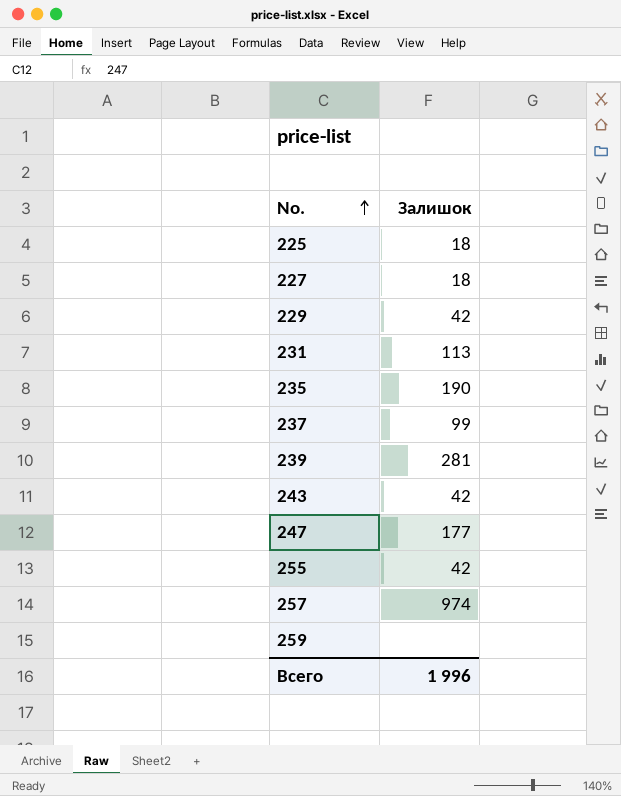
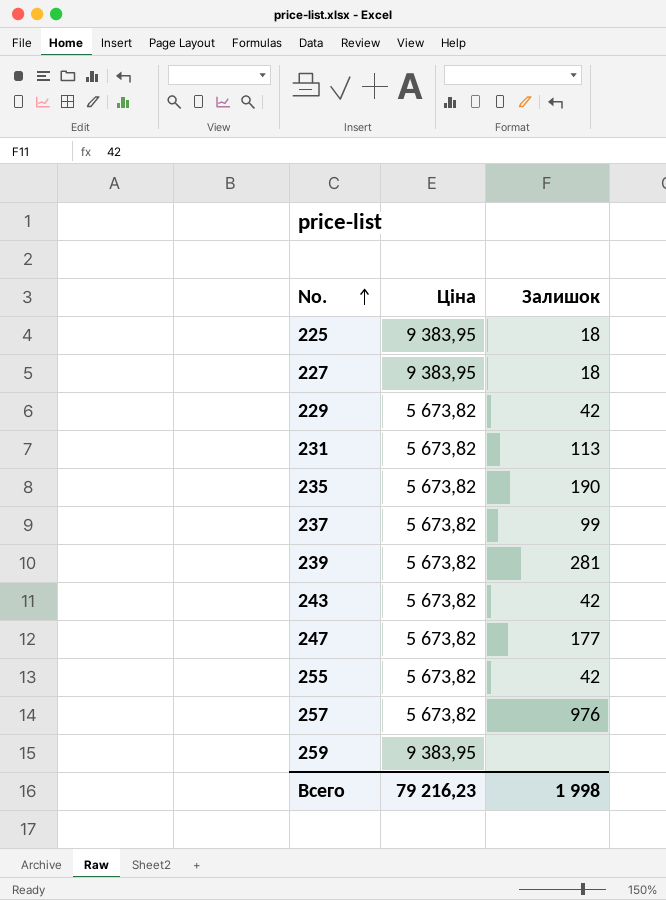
column Ціна | position: none -> 2
257 | Залишок: 974 -> 976
Всего | Залишок: 1 996 -> 1 998

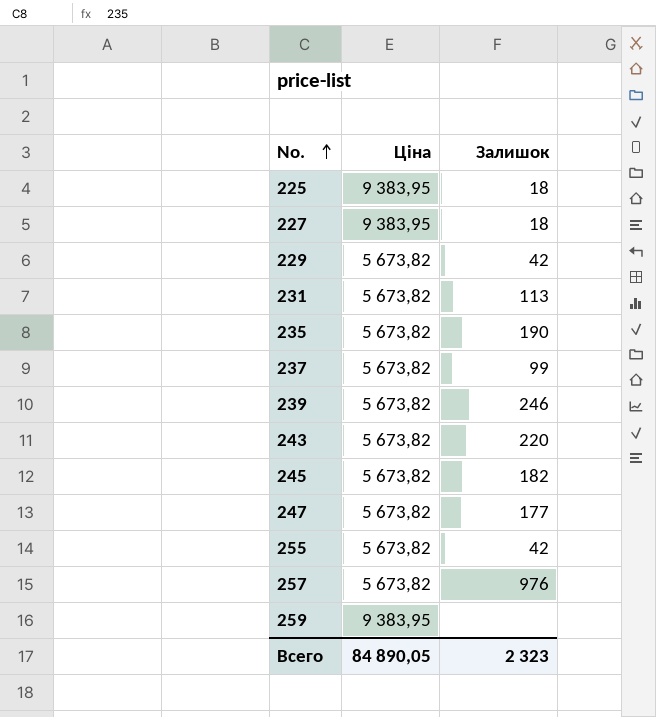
239 | Залишок: 281 -> 246
243 | Залишок: 42 -> 220
row 245: none -> 5 673,82 | 182
Всего | Ціна: 79 216,23 -> 84 890,05
Всего | Залишок: 1 998 -> 2 323

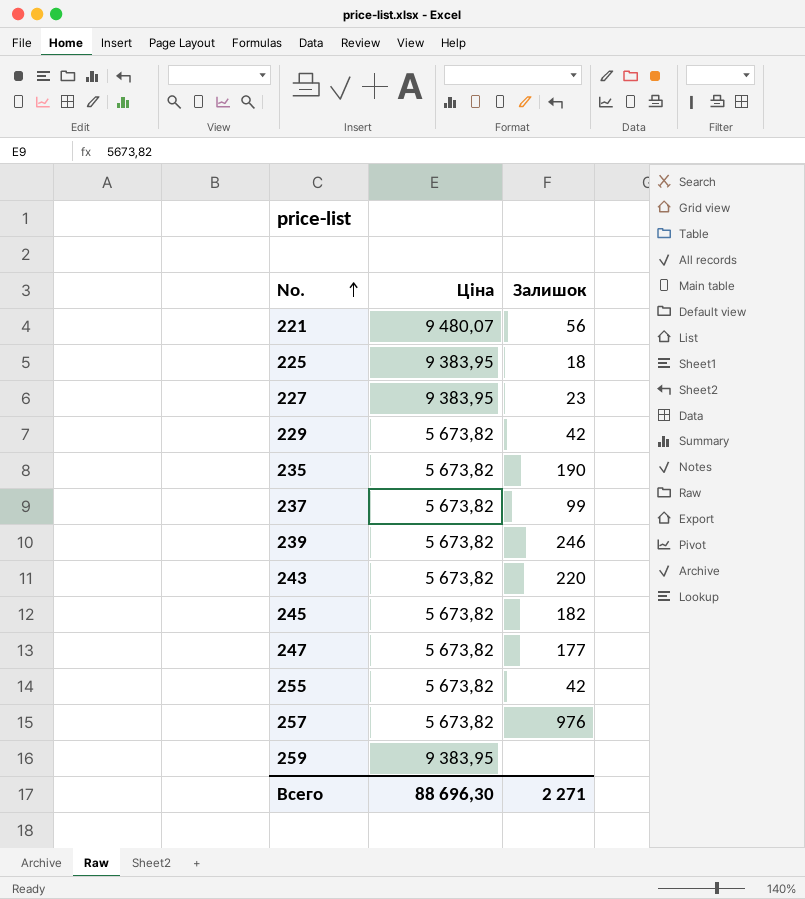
row 231: 5 673,82 | 113 -> none
row 221: none -> 9 480,07 | 56
227 | Залишок: 18 -> 23
Всего | Ціна: 84 890,05 -> 88 696,30
Всего | Залишок: 2 323 -> 2 271

